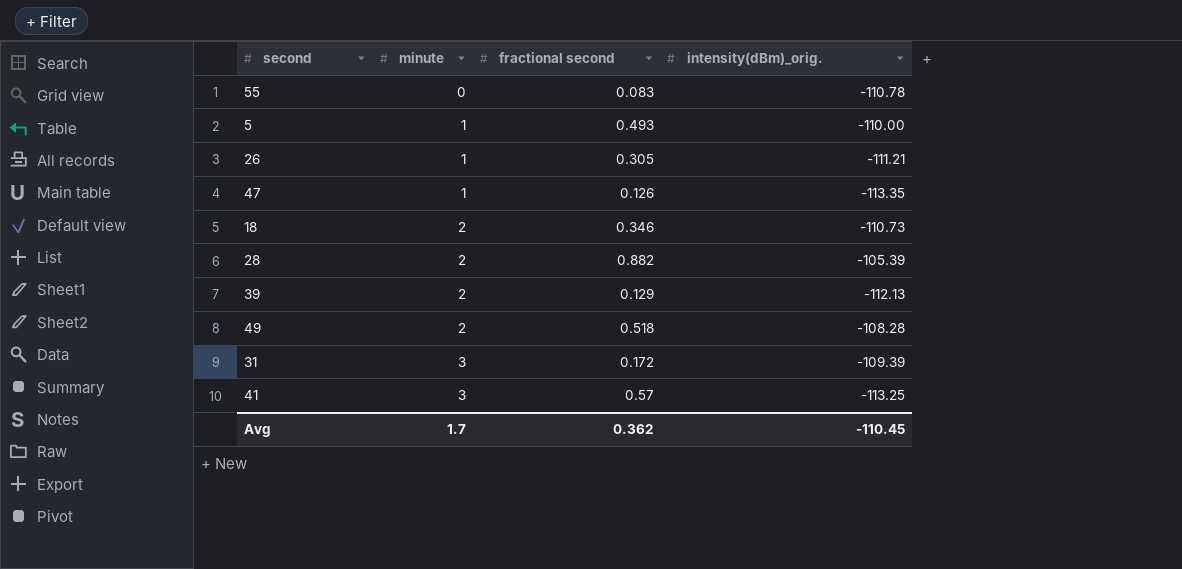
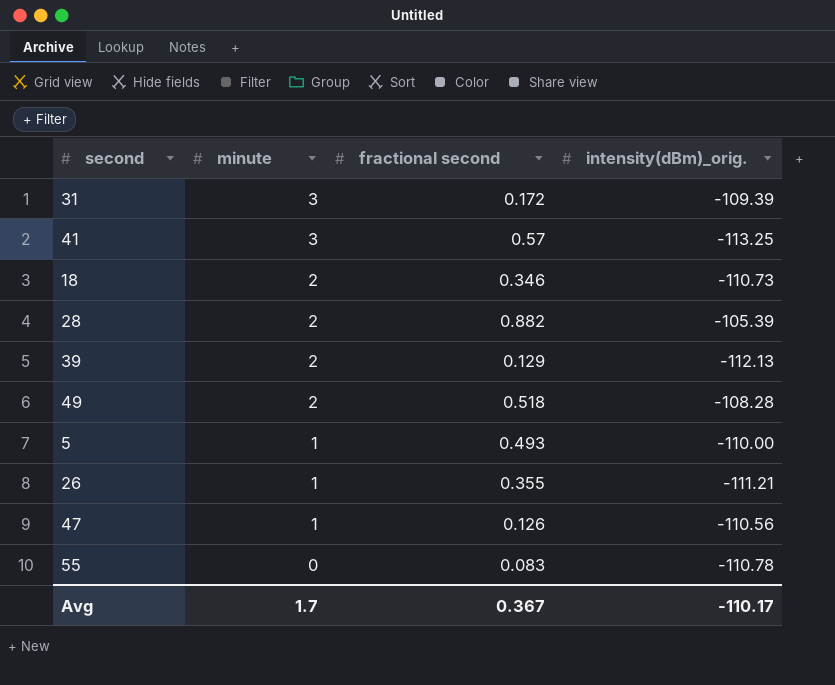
row order: minute ascending -> minute descending
26 | fractional second: 0.305 -> 0.355
47 | intensity(dBm)_orig.: -113.35 -> -110.56
Avg | fractional second: 0.362 -> 0.367
Avg | intensity(dBm)_orig.: -110.45 -> -110.17

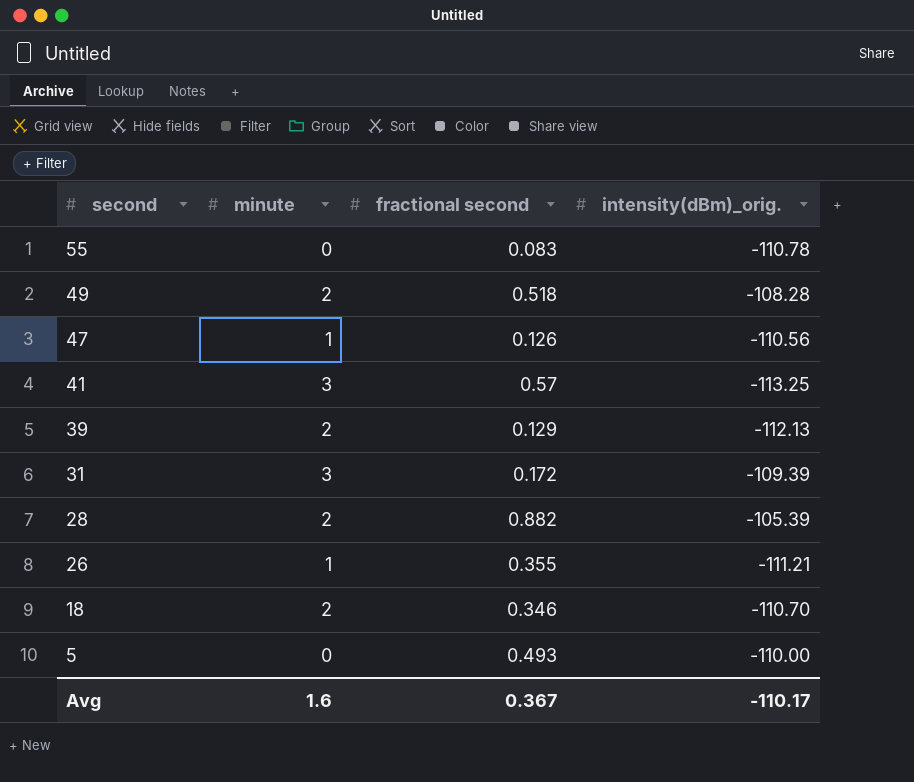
row order: minute descending -> second descending
18 | intensity(dBm)_orig.: -110.73 -> -110.70
5 | minute: 1 -> 0
Avg | minute: 1.7 -> 1.6

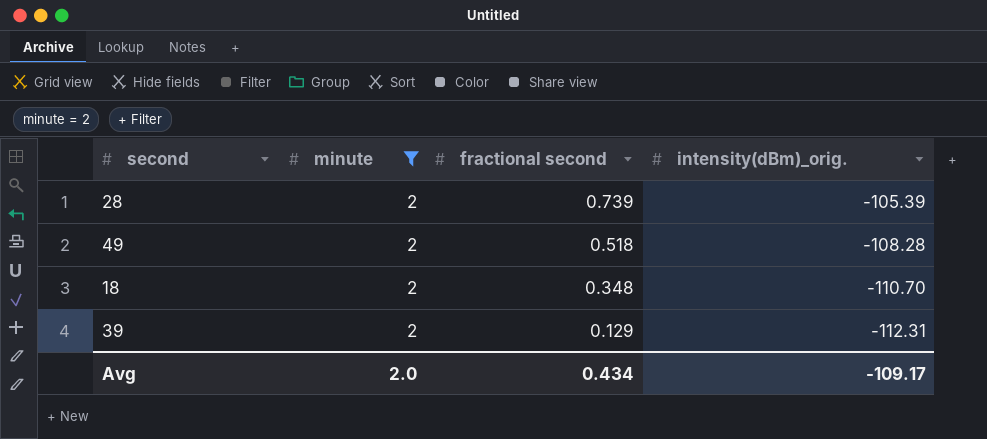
filter: none -> minute = 2
row order: second descending -> fractional second descending
28 | fractional second: 0.882 -> 0.739
18 | fractional second: 0.346 -> 0.348
39 | intensity(dBm)_orig.: -112.13 -> -112.31
Avg | minute: 1.6 -> 2.0
Avg | fractional second: 0.367 -> 0.434
Avg | intensity(dBm)_orig.: -110.17 -> -109.17

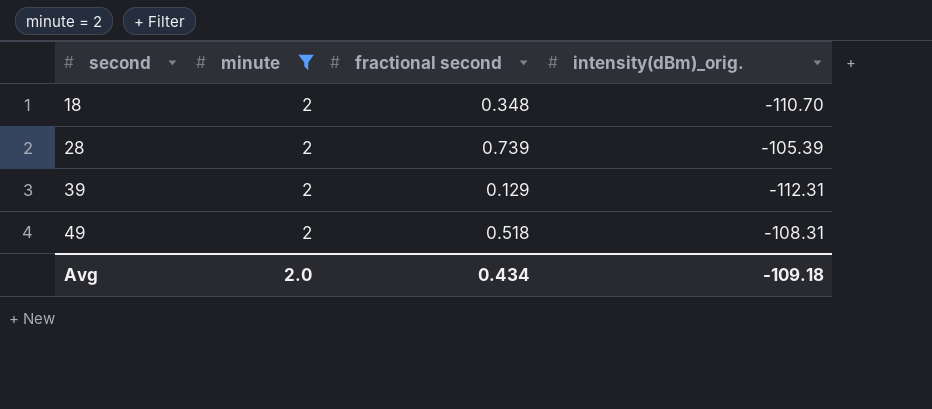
row order: fractional second descending -> second ascending
49 | intensity(dBm)_orig.: -108.28 -> -108.31
Avg | intensity(dBm)_orig.: -109.17 -> -109.18

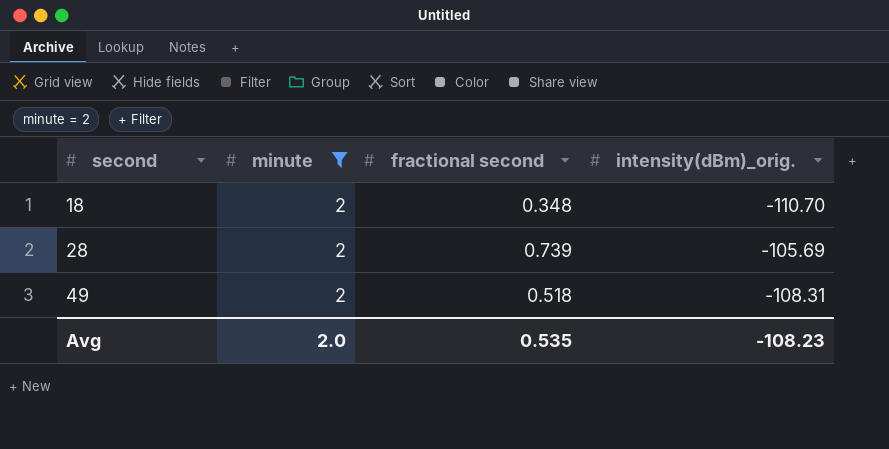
row 39: 2 | 0.129 | -112.31 -> none
28 | intensity(dBm)_orig.: -105.39 -> -105.69
Avg | fractional second: 0.434 -> 0.535
Avg | intensity(dBm)_orig.: -109.18 -> -108.23

